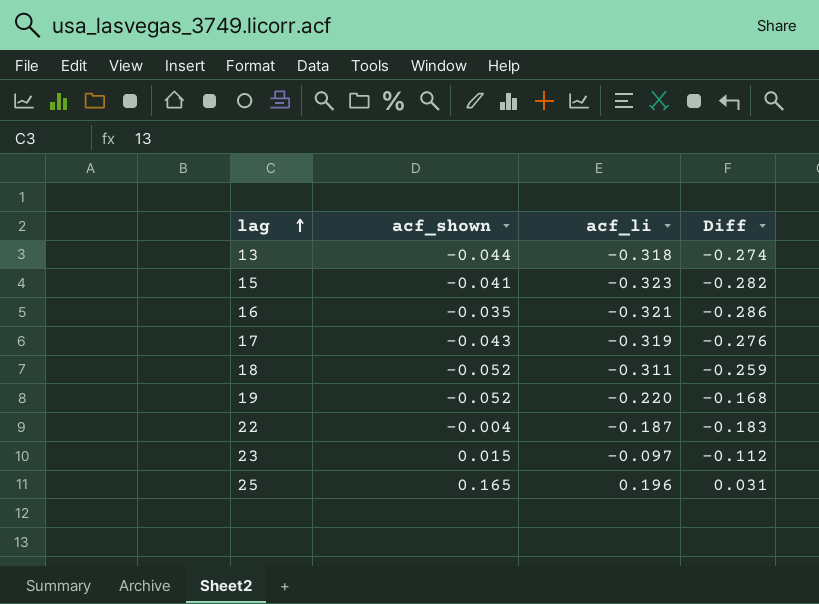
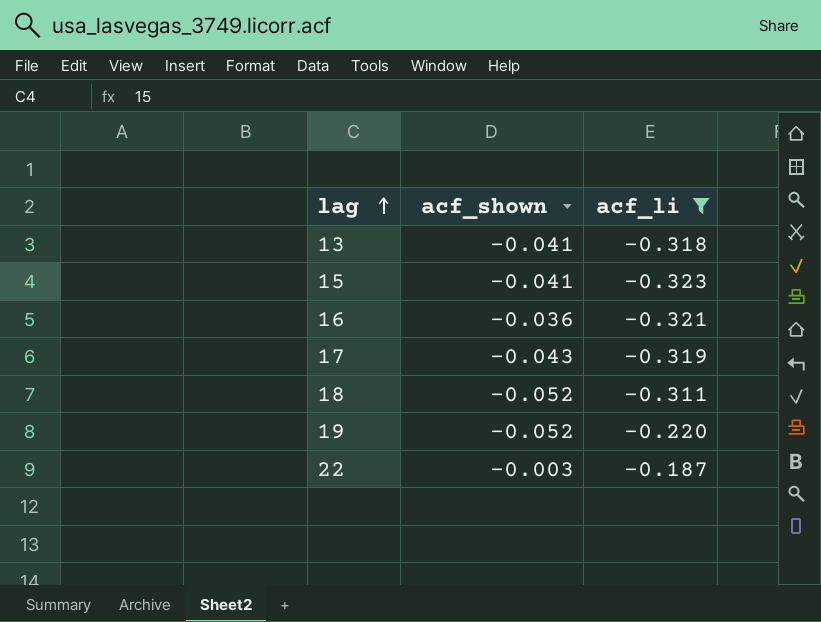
filter: none -> acf_li <= -0.187
column Diff | formula: [acf_li] - [acf_shown] -> none
13 | acf_shown: -0.044 -> -0.041
16 | acf_shown: -0.035 -> -0.036
22 | acf_shown: -0.004 -> -0.003

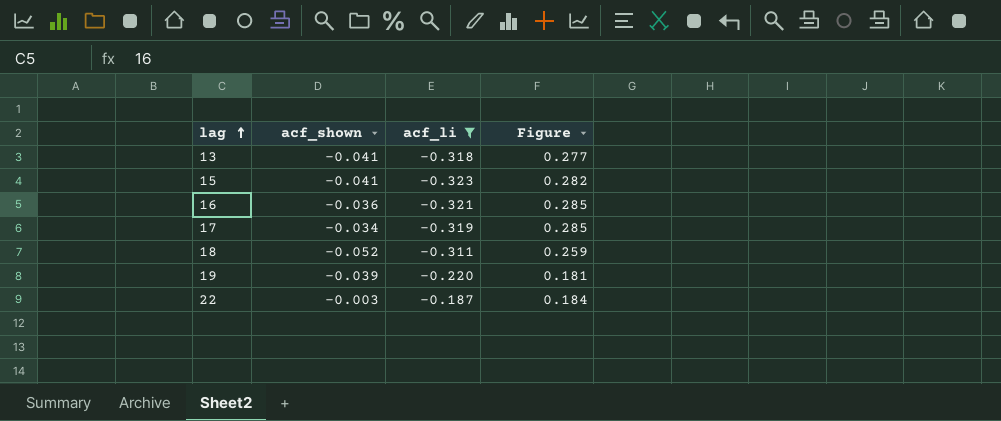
column Figure | formula: none -> [acf_shown] - [acf_li]
17 | acf_shown: -0.043 -> -0.034
19 | acf_shown: -0.052 -> -0.039

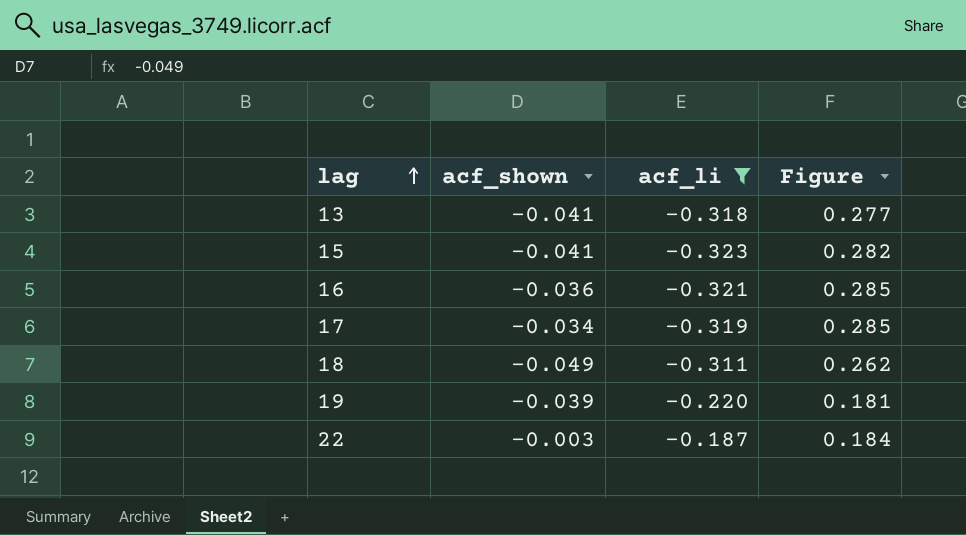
18 | acf_shown: -0.052 -> -0.049
18 | Figure: 0.259 -> 0.262

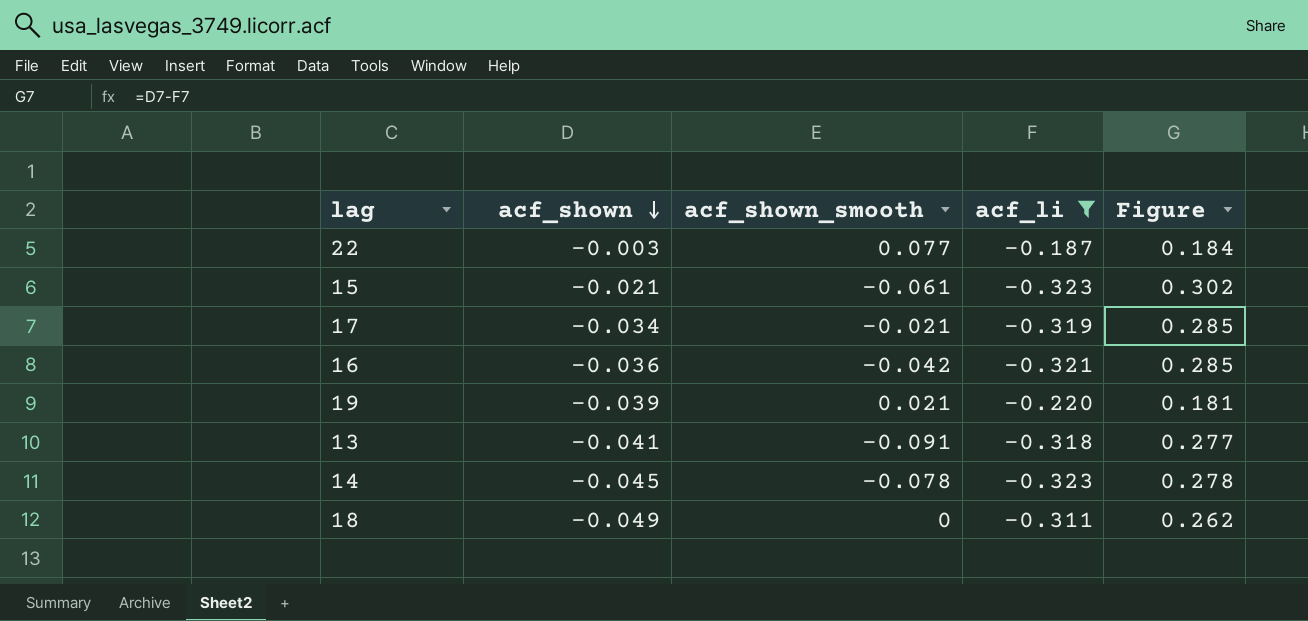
row order: lag ascending -> acf_shown descending
column acf_shown_smooth | position: none -> 3
15 | acf_shown: -0.041 -> -0.021
15 | Figure: 0.282 -> 0.302
row 14: none -> -0.045 | -0.078 | -0.323 | 0.278

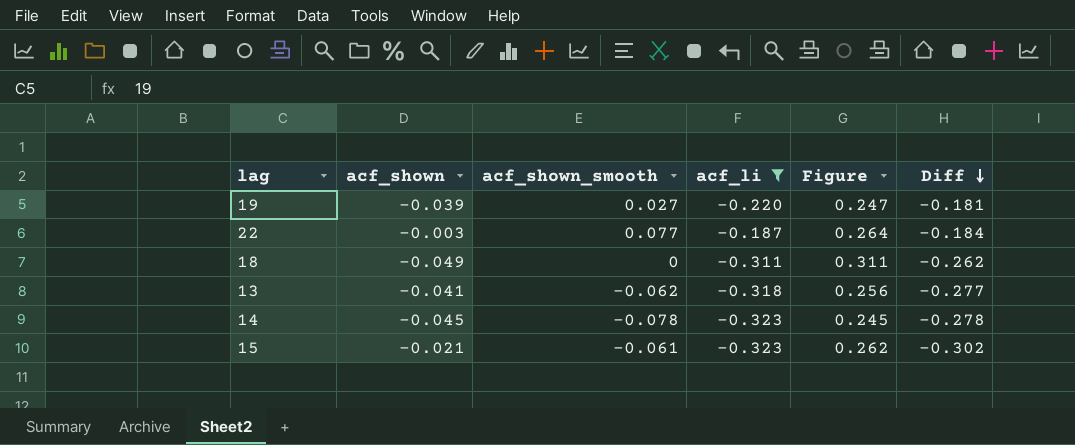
row order: acf_shown descending -> Diff descending
column Figure | formula: [acf_shown] - [acf_li] -> [acf_shown_smooth] - [acf_li]
column Diff | formula: none -> [acf_li] - [acf_shown]
row 17: -0.034 | -0.021 | -0.319 | 0.285 -> none
row 16: -0.036 | -0.042 | -0.321 | 0.285 -> none
19 | acf_shown_smooth: 0.021 -> 0.027
13 | acf_shown_smooth: -0.091 -> -0.062

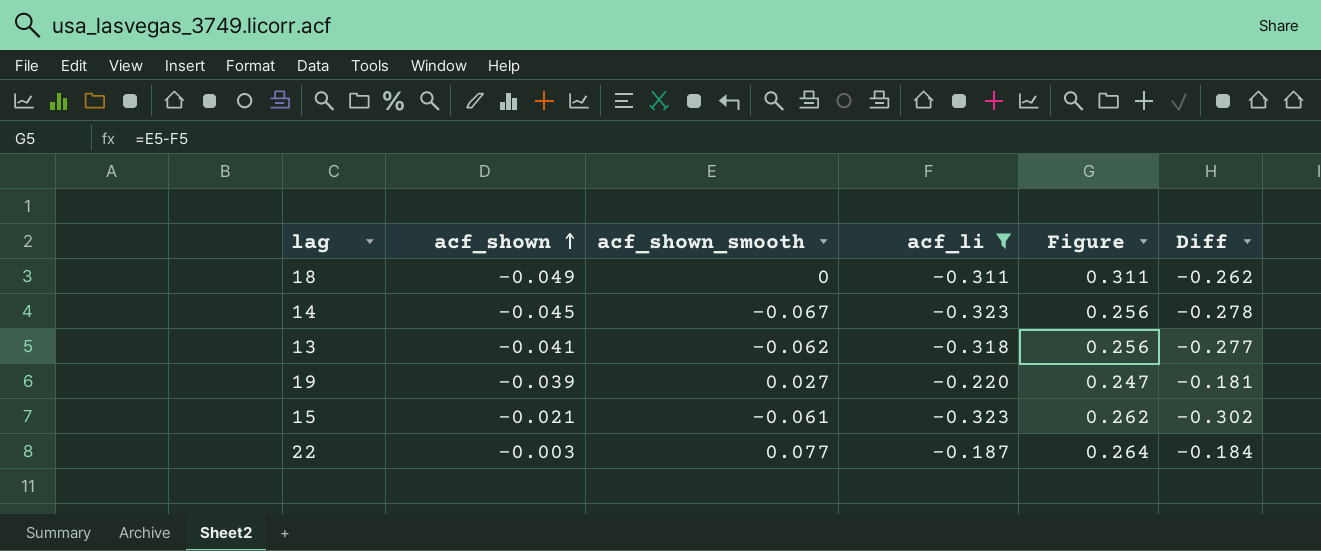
row order: Diff descending -> acf_shown ascending
14 | acf_shown_smooth: -0.078 -> -0.067
14 | Figure: 0.245 -> 0.256

